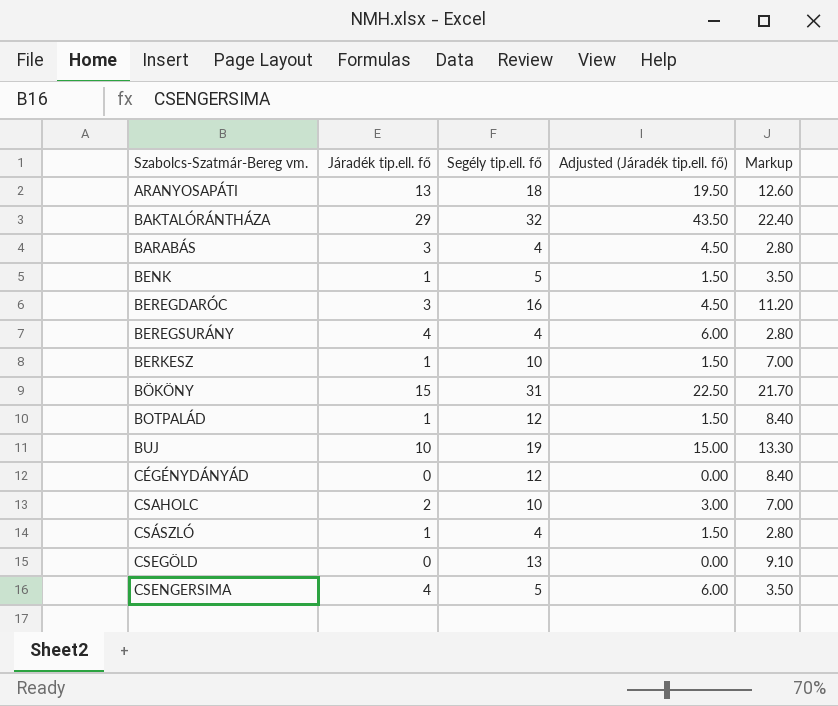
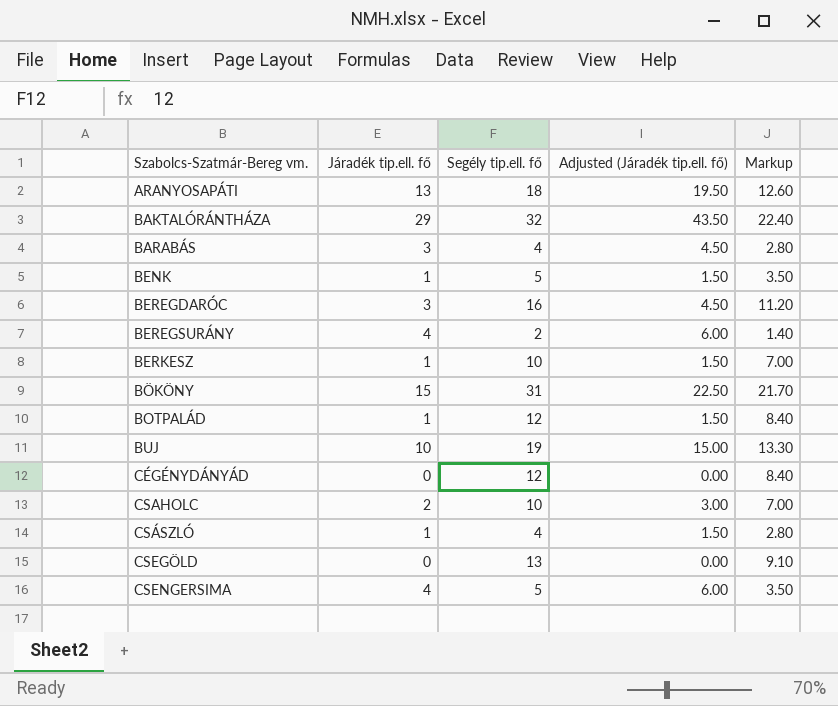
BEREGSURÁNY | Segély tip.ell. fő: 4 -> 2
BEREGSURÁNY | Markup: 2.80 -> 1.40

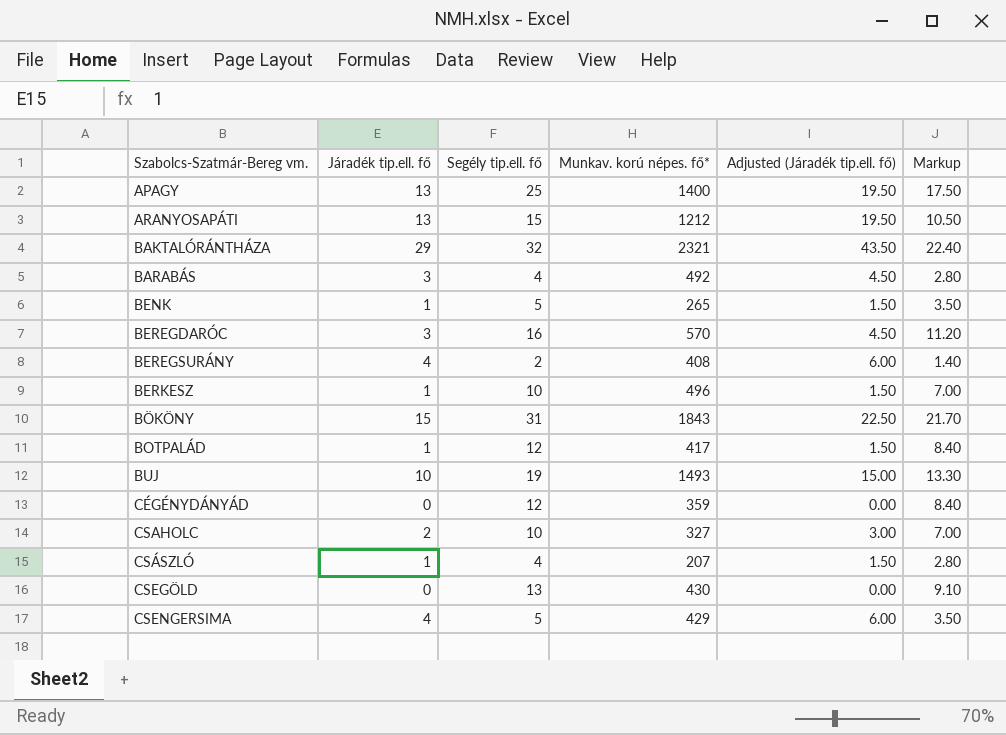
column Munkav. korú népes. fő* | position: none -> 4
row APAGY: none -> 13 | 25 | 1400 | 19.50 | 17.50
ARANYOSAPÁTI | Segély tip.ell. fő: 18 -> 15
ARANYOSAPÁTI | Markup: 12.60 -> 10.50

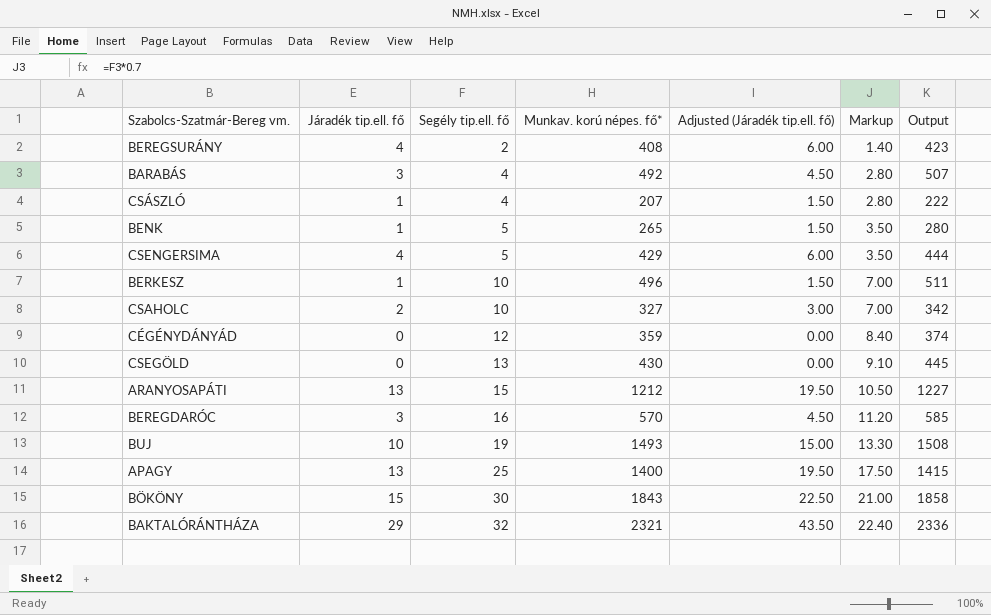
row order: Szabolcs-Szatmár-Bereg vm. ascending -> Segély tip.ell. fő ascending
column Output | formula: none -> [Munkav. korú népes. fő*] + 15
row BOTPALÁD: 1 | 12 | 417 | 1.50 | 8.40 -> none
BÖKÖNY | Segély tip.ell. fő: 31 -> 30
BÖKÖNY | Markup: 21.70 -> 21.00

